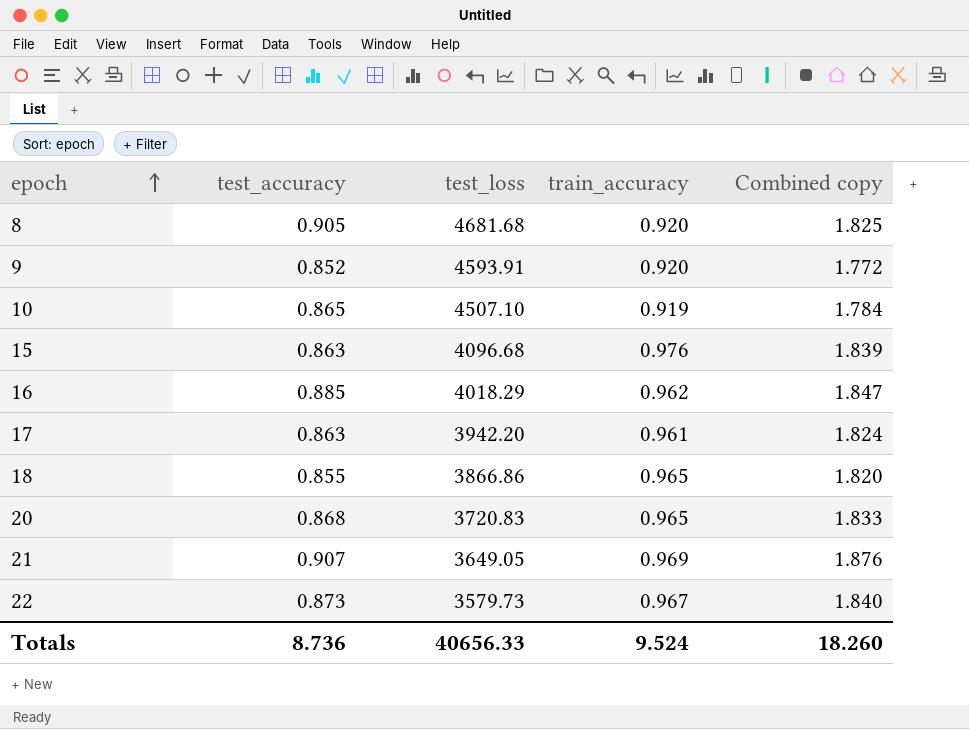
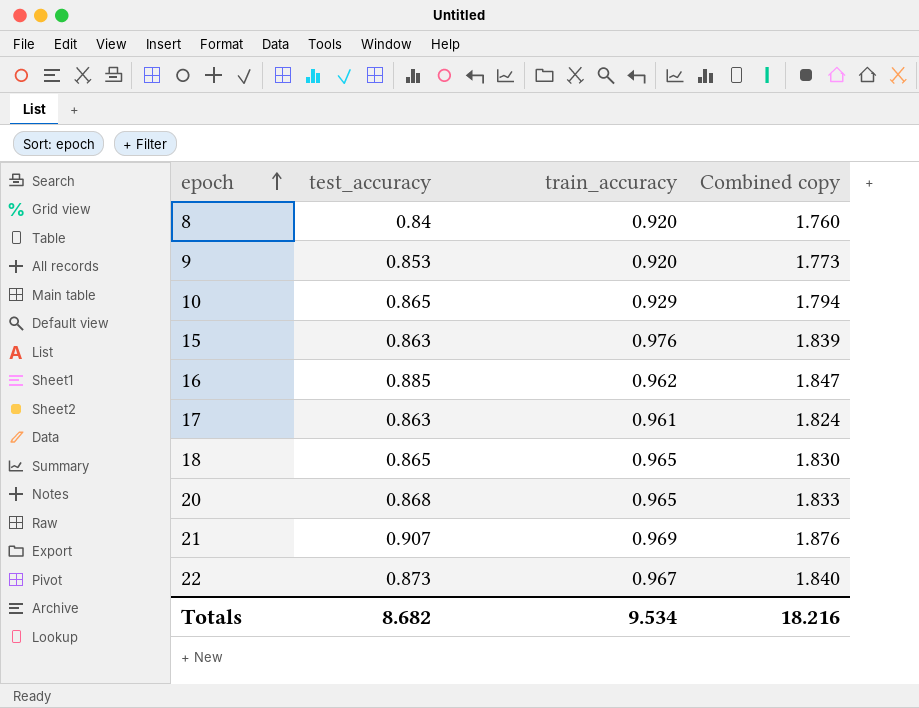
column test_loss | position: 3 -> none
8 | test_accuracy: 0.905 -> 0.84
8 | Combined copy: 1.825 -> 1.760
9 | test_accuracy: 0.852 -> 0.853
9 | Combined copy: 1.772 -> 1.773
10 | train_accuracy: 0.919 -> 0.929
10 | Combined copy: 1.784 -> 1.794
18 | test_accuracy: 0.855 -> 0.865
18 | Combined copy: 1.820 -> 1.830
Totals | test_accuracy: 8.736 -> 8.682
Totals | train_accuracy: 9.524 -> 9.534
Totals | Combined copy: 18.260 -> 18.216

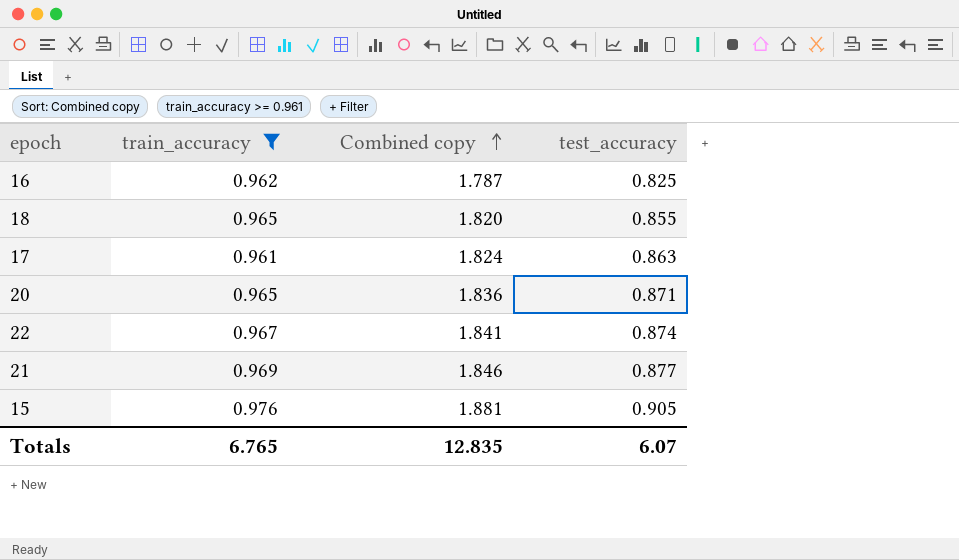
filter: none -> train_accuracy >= 0.961
row order: epoch ascending -> Combined copy ascending
column test_accuracy | position: 2 -> 4
16 | Combined copy: 1.847 -> 1.787
16 | test_accuracy: 0.885 -> 0.825
18 | Combined copy: 1.830 -> 1.820
18 | test_accuracy: 0.865 -> 0.855
20 | Combined copy: 1.833 -> 1.836
20 | test_accuracy: 0.868 -> 0.871
22 | Combined copy: 1.840 -> 1.841
22 | test_accuracy: 0.873 -> 0.874
21 | Combined copy: 1.876 -> 1.846
21 | test_accuracy: 0.907 -> 0.877
15 | Combined copy: 1.839 -> 1.881
15 | test_accuracy: 0.863 -> 0.905
Totals | train_accuracy: 9.534 -> 6.765
Totals | Combined copy: 18.216 -> 12.835
Totals | test_accuracy: 8.682 -> 6.07

